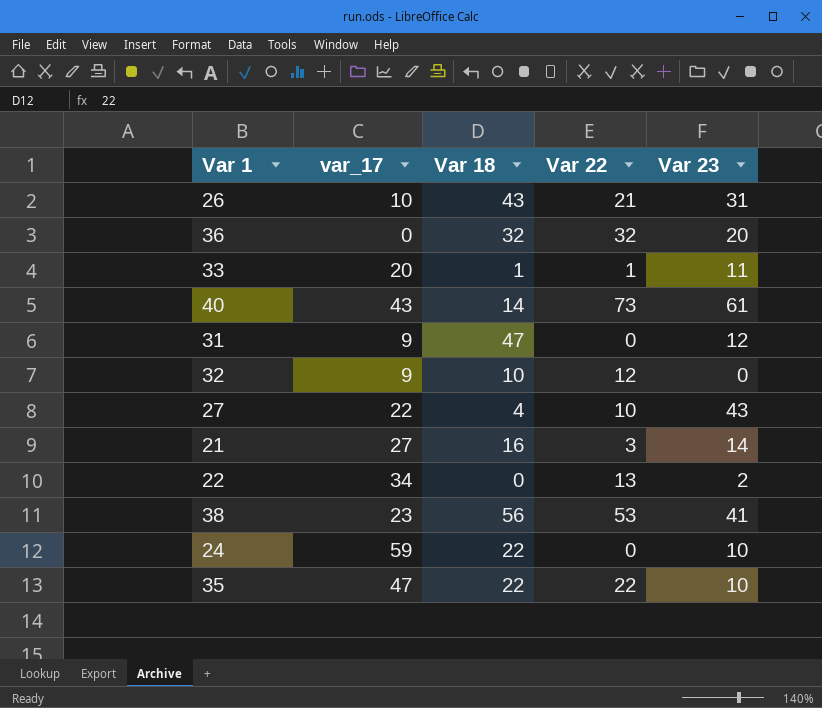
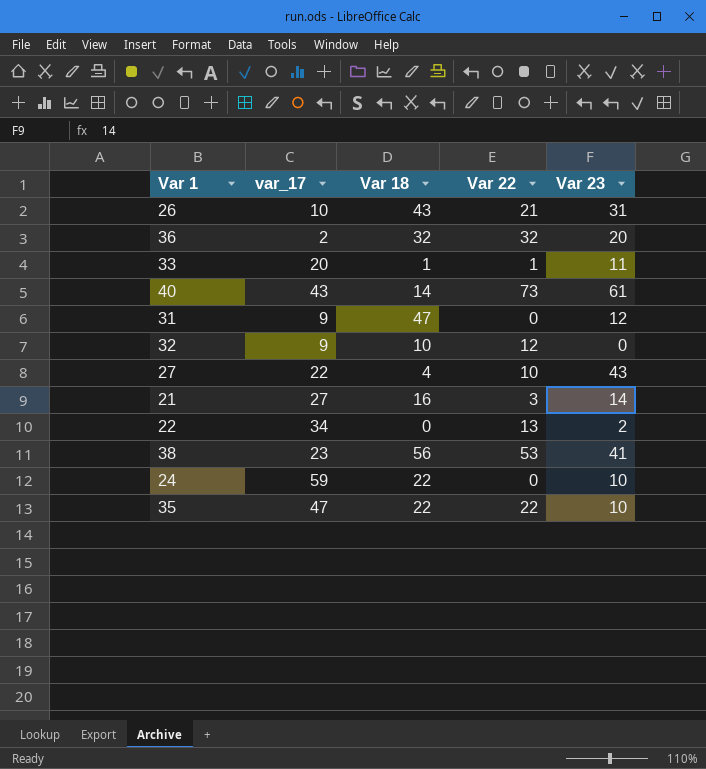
36 | var_17: 0 -> 2

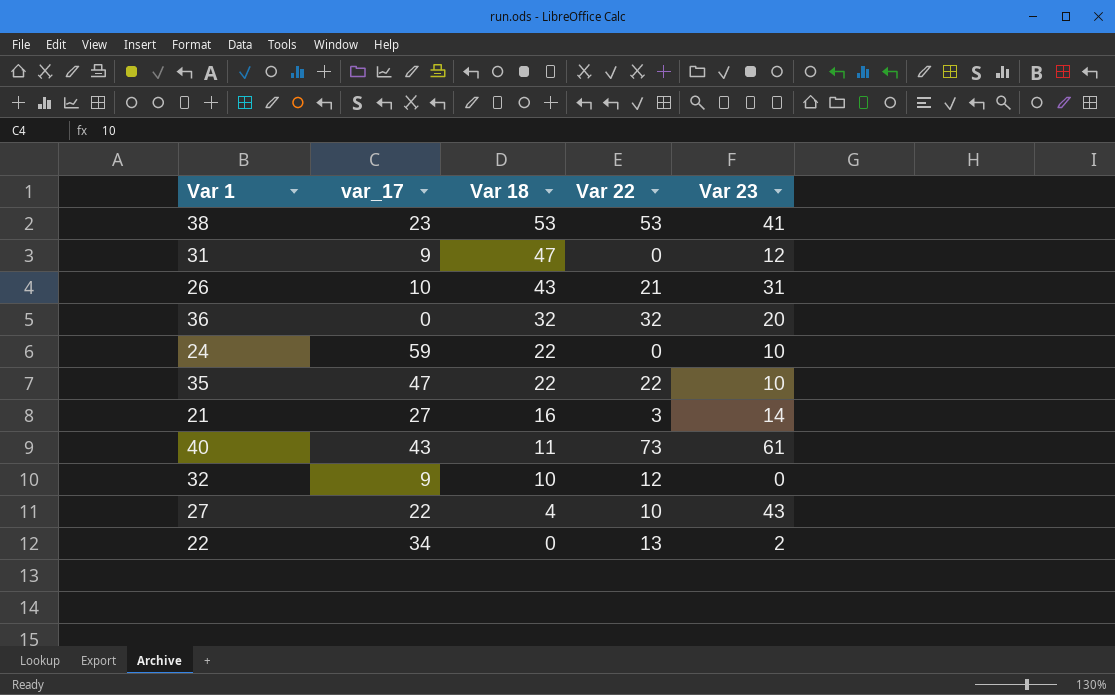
row order: none -> Var 18 descending
row 33: 20 | 1 | 1 | 11 -> none
38 | Var 18: 56 -> 53
36 | var_17: 2 -> 0
40 | Var 18: 14 -> 11

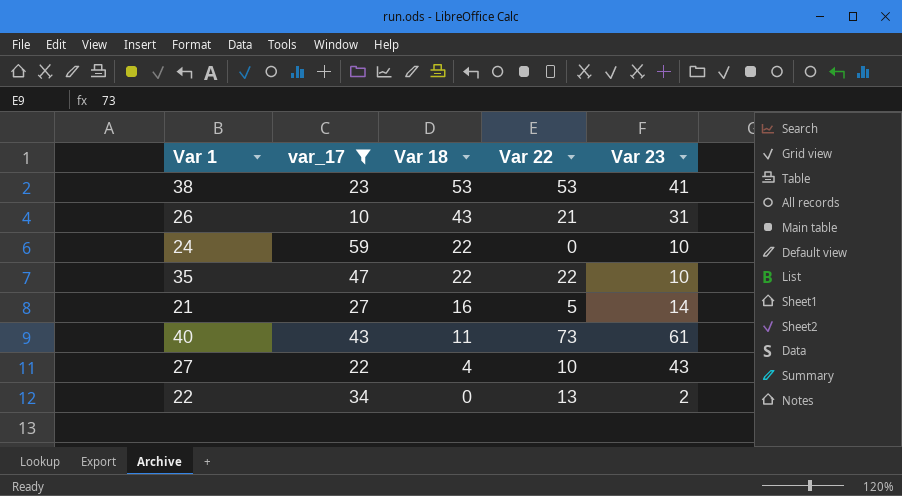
filter: none -> var_17 >= 10
21 | Var 22: 3 -> 5

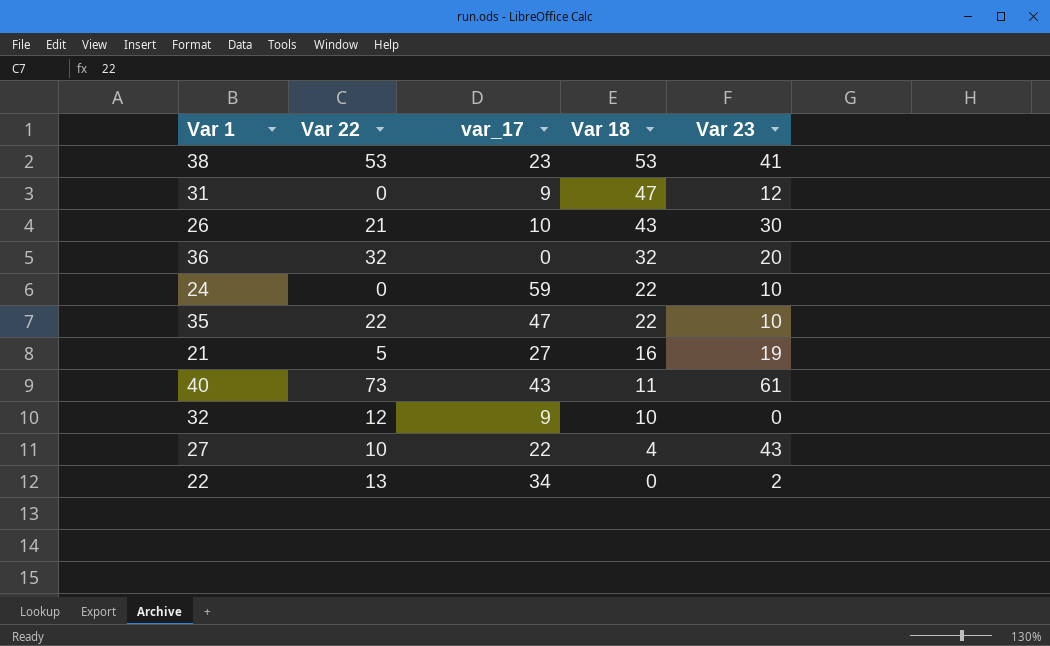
filter: var_17 >= 10 -> none
column Var 22 | position: 4 -> 2
26 | Var 23: 31 -> 30
21 | Var 23: 14 -> 19

